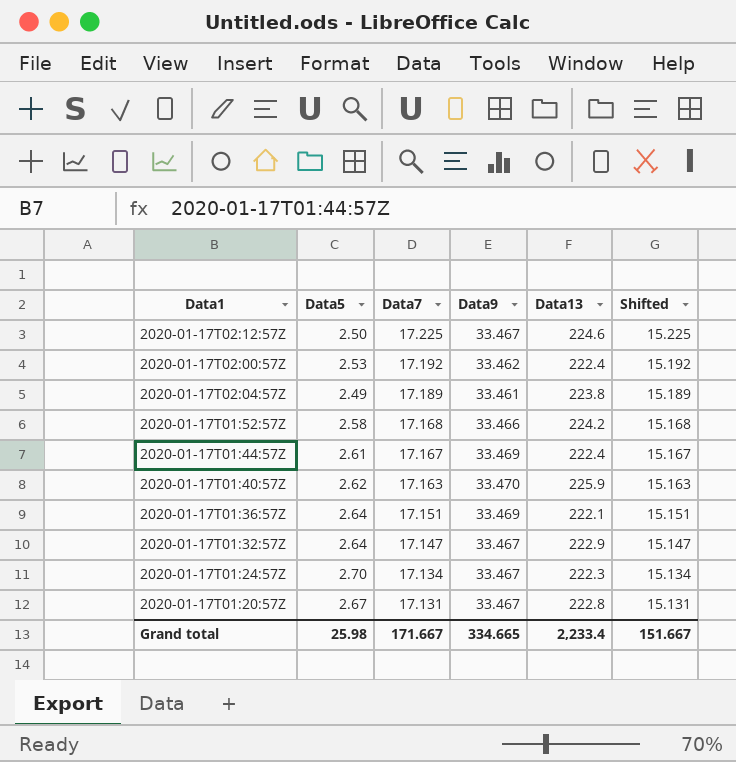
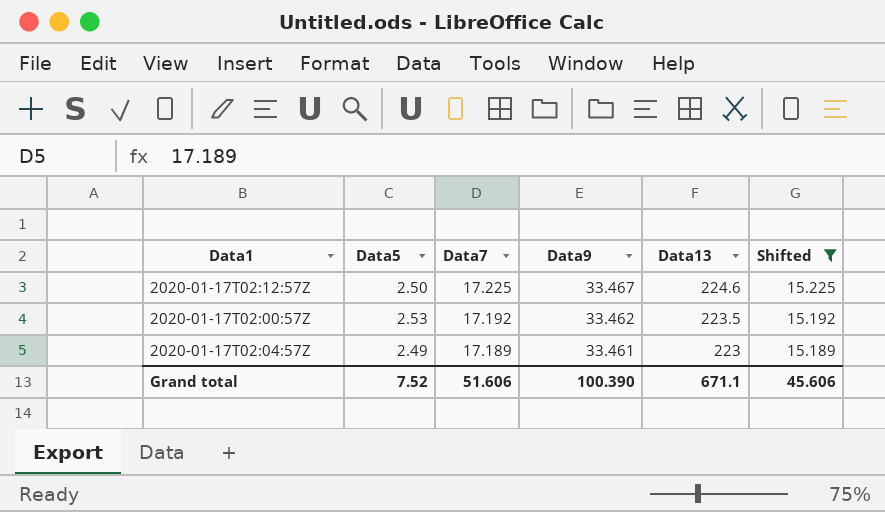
filter: none -> Shifted >= 15.189
2020-01-17T02:00:57Z | Data13: 222.4 -> 223.5
2020-01-17T02:04:57Z | Data13: 223.8 -> 223
Grand total | Data5: 25.98 -> 7.52
Grand total | Data7: 171.667 -> 51.606
Grand total | Data9: 334.665 -> 100.390
Grand total | Data13: 2,233.4 -> 671.1
Grand total | Shifted: 151.667 -> 45.606

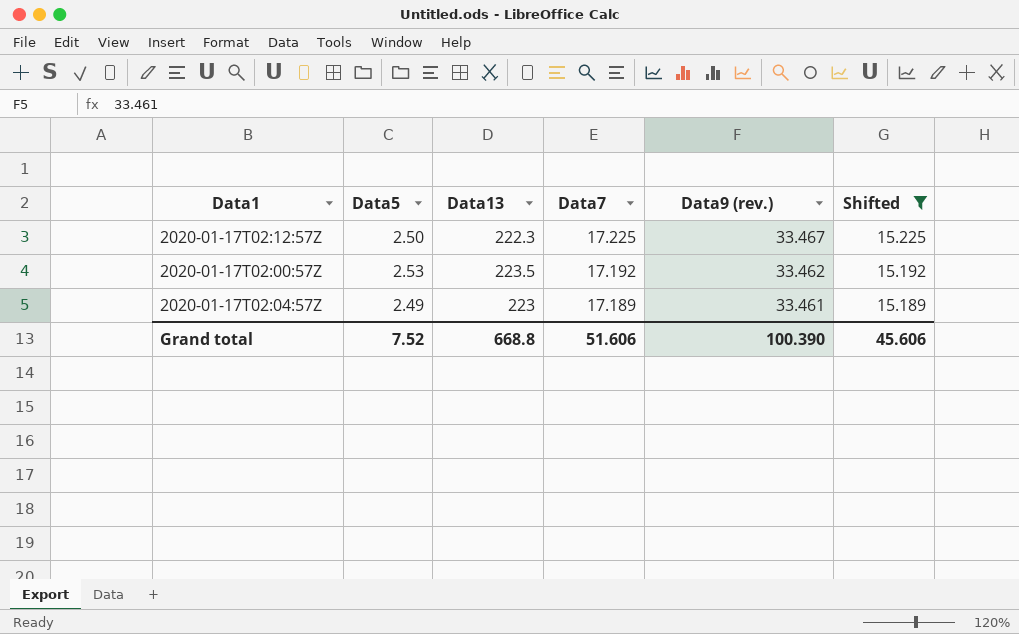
column Data13 | position: 5 -> 3
column name: Data9 -> Data9 (rev.)
2020-01-17T02:12:57Z | Data13: 224.6 -> 222.3
Grand total | Data13: 671.1 -> 668.8

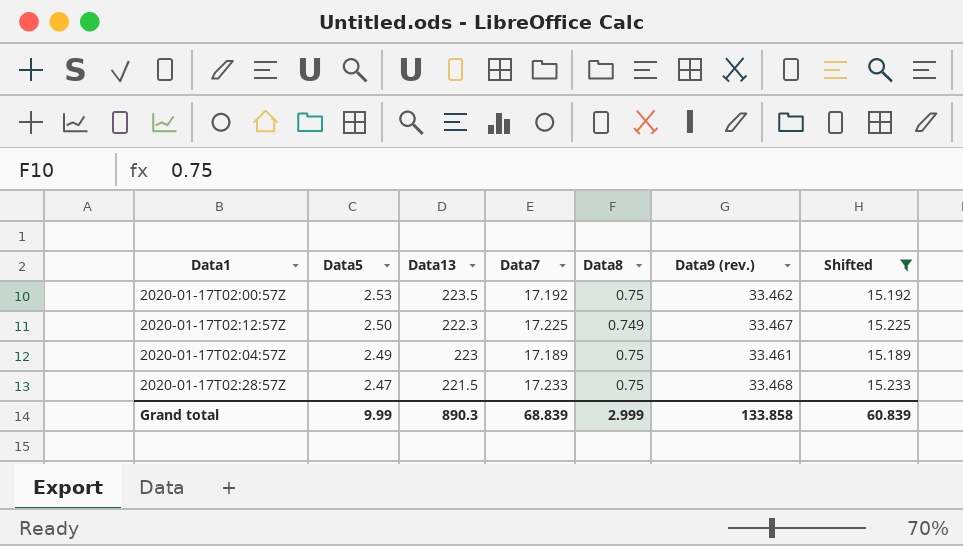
row order: Data7 descending -> Data5 descending
column Data8 | position: none -> 5
row 2020-01-17T02:28:57Z: none -> 2.47 | 221.5 | 17.233 | 0.75 | 33.468 | 15.233
Grand total | Data5: 7.52 -> 9.99
Grand total | Data13: 668.8 -> 890.3
Grand total | Data7: 51.606 -> 68.839
Grand total | Data9 (rev.): 100.390 -> 133.858
Grand total | Shifted: 45.606 -> 60.839

